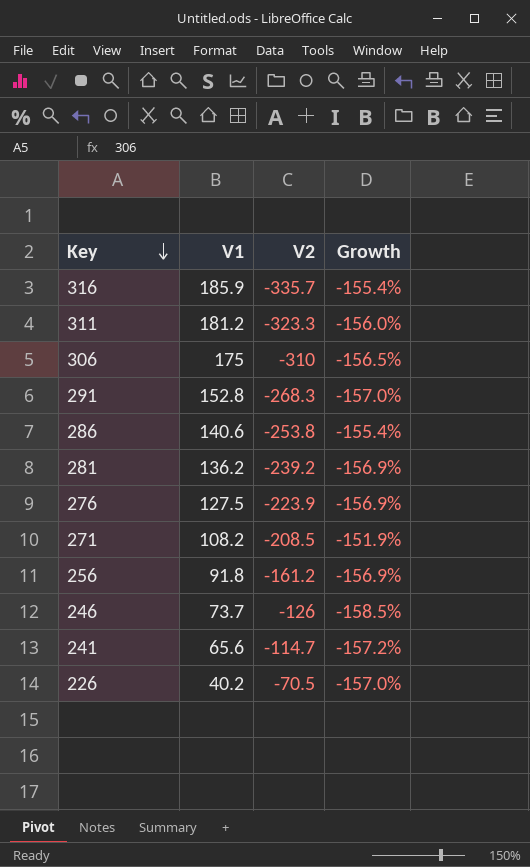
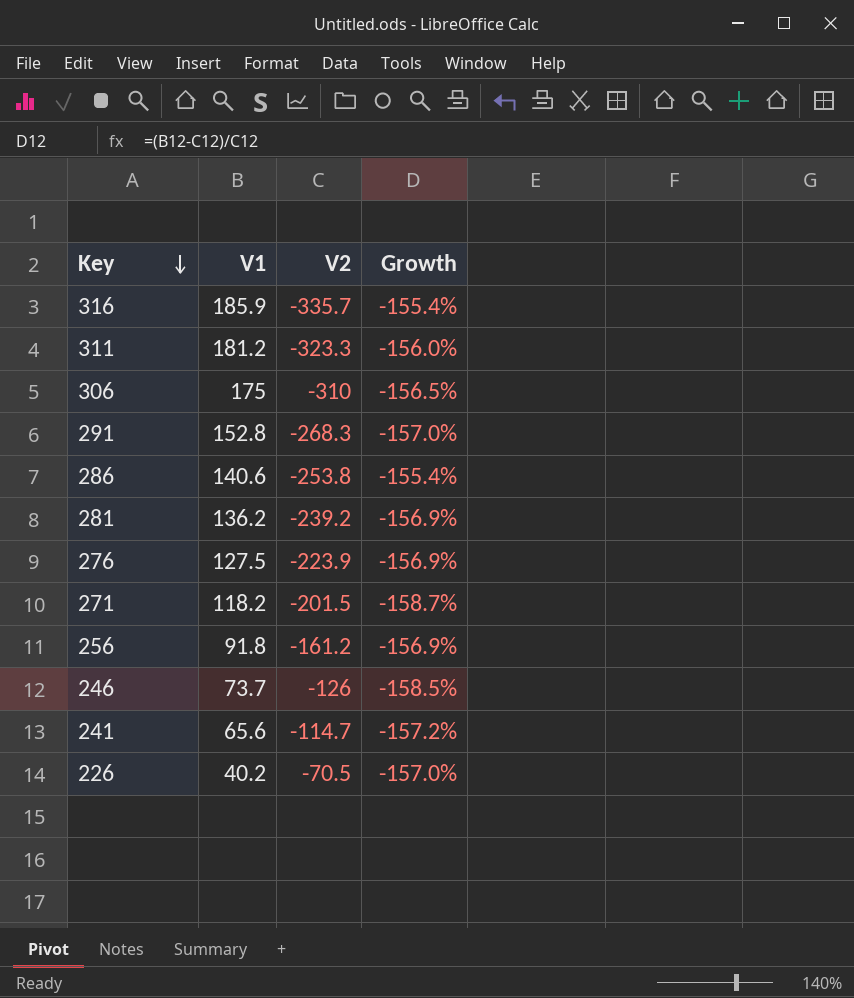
271 | V1: 108.2 -> 118.2
271 | V2: -208.5 -> -201.5
271 | Growth: -151.9% -> -158.7%

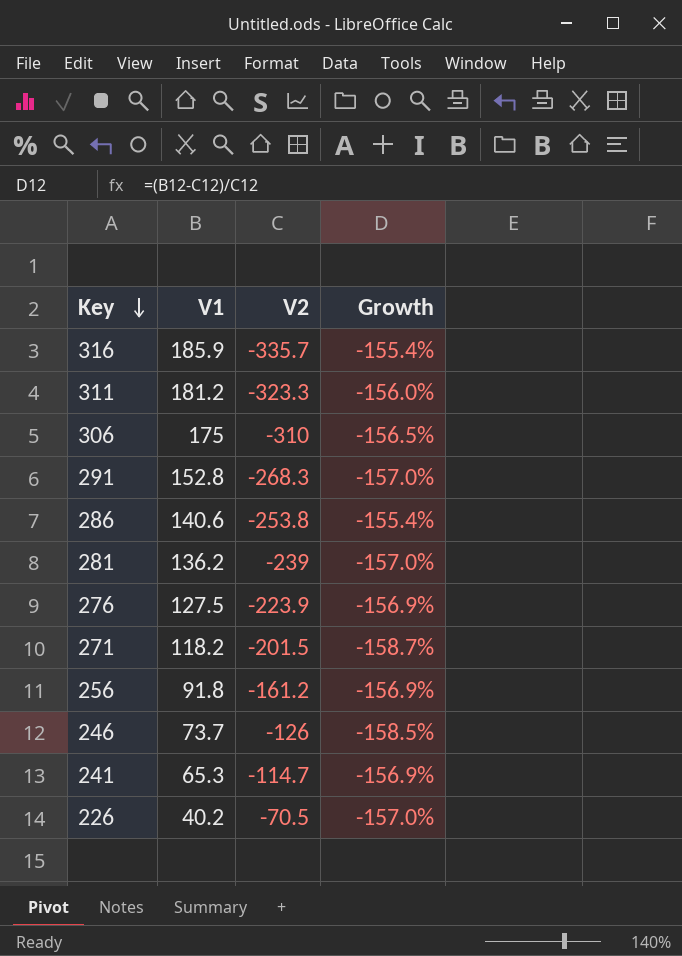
281 | V2: -239.2 -> -239
281 | Growth: -156.9% -> -157.0%
241 | V1: 65.6 -> 65.3
241 | Growth: -157.2% -> -156.9%

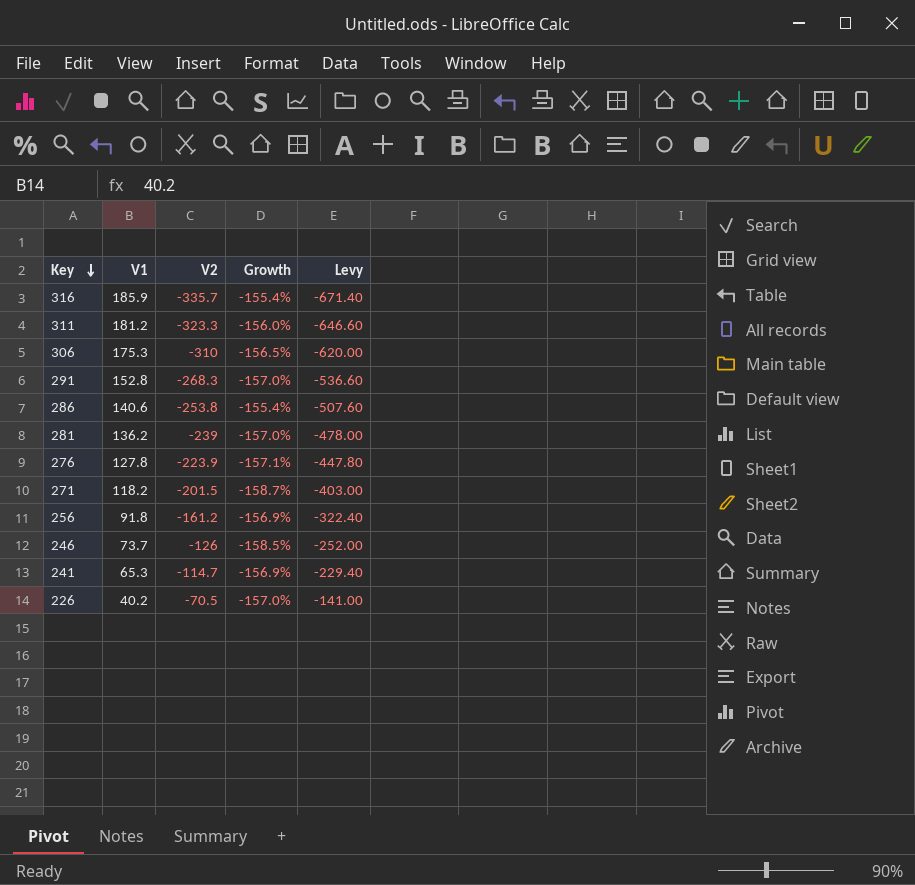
column Levy | formula: none -> [V2] * 2
306 | V1: 175 -> 175.3
276 | V1: 127.5 -> 127.8
276 | Growth: -156.9% -> -157.1%

